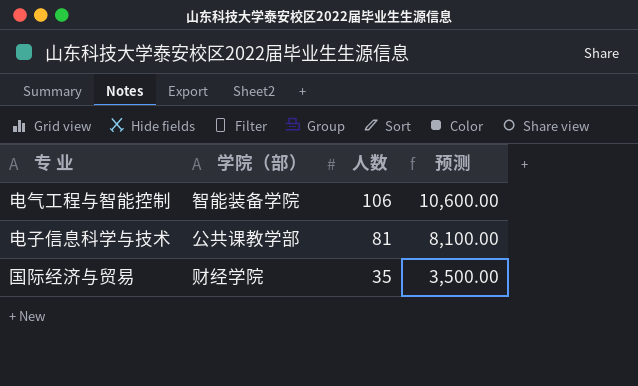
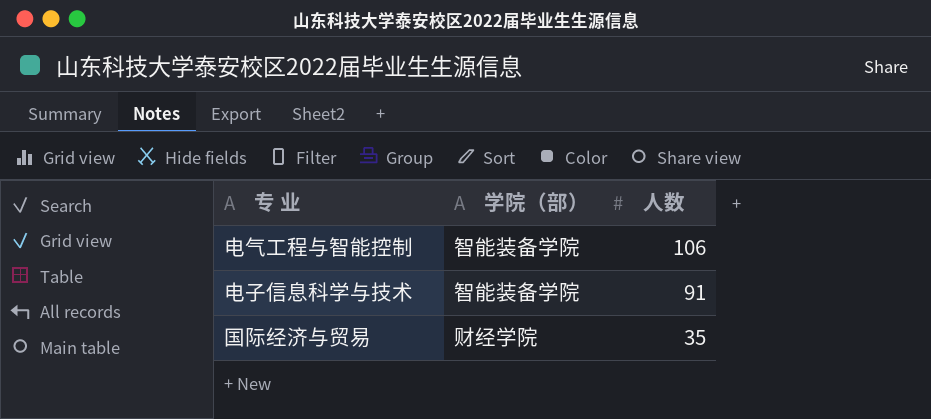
column 预测 | formula: [人数] * 100 -> none
电子信息科学与技术 | 学院（部）: 公共课教学部 -> 智能装备学院
电子信息科学与技术 | 人数: 81 -> 91

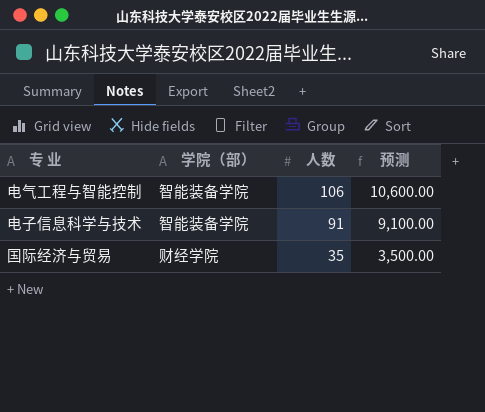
column 预测 | formula: none -> [人数] * 100

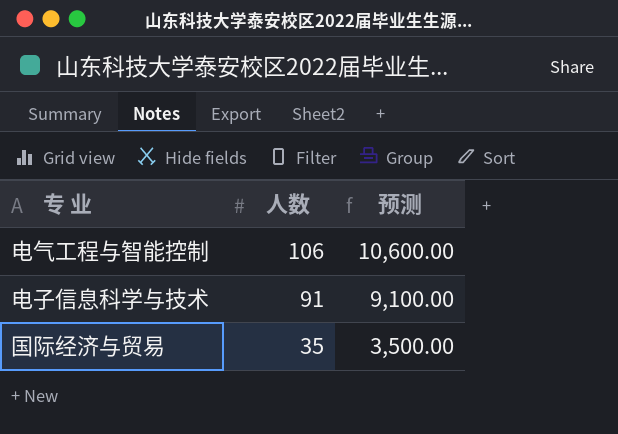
column 学院（部） | position: 2 -> none

